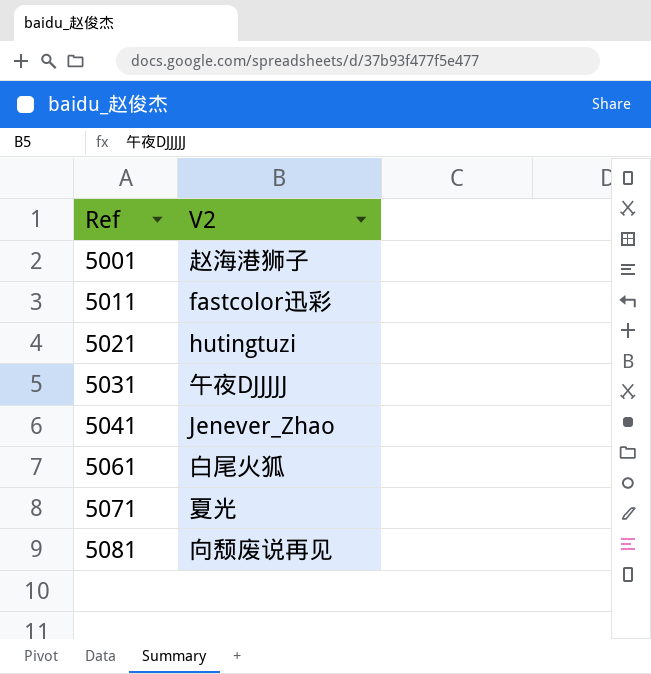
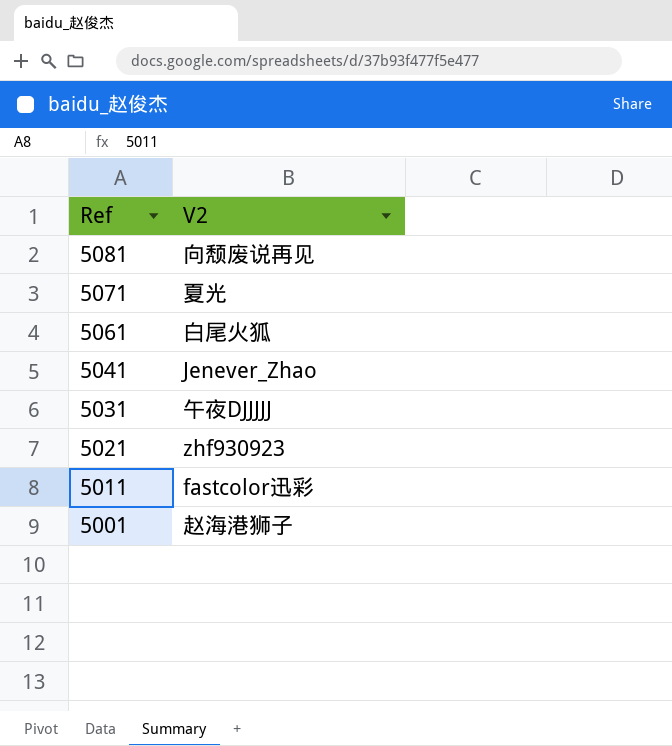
row order: Ref ascending -> Ref descending
5021 | V2: hutingtuzi -> zhf930923

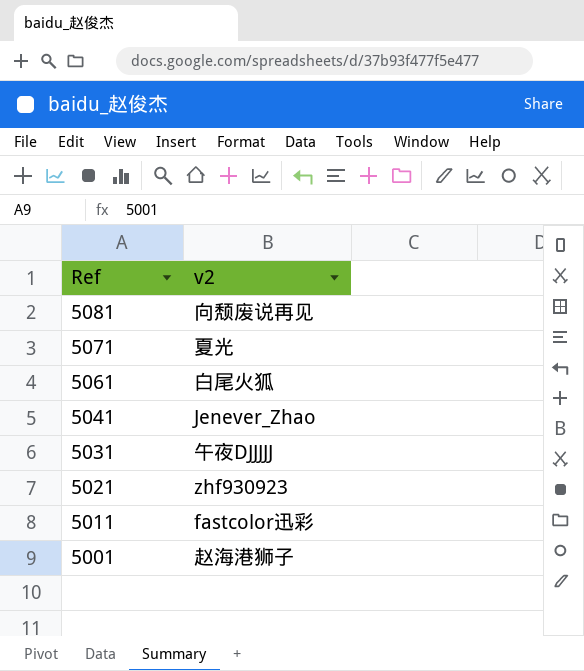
column name: V2 -> v2

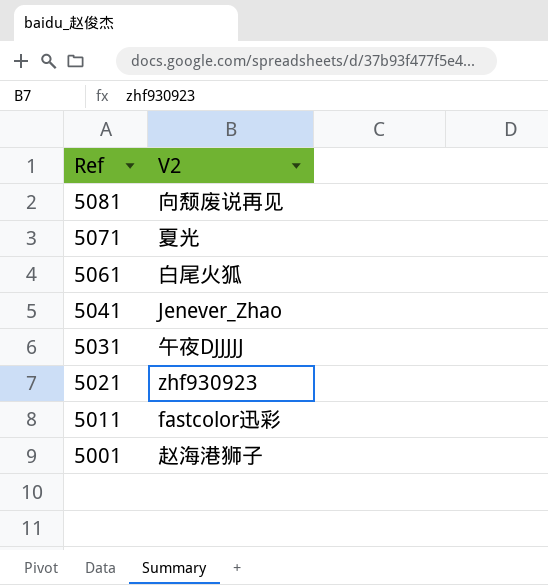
column name: v2 -> V2

